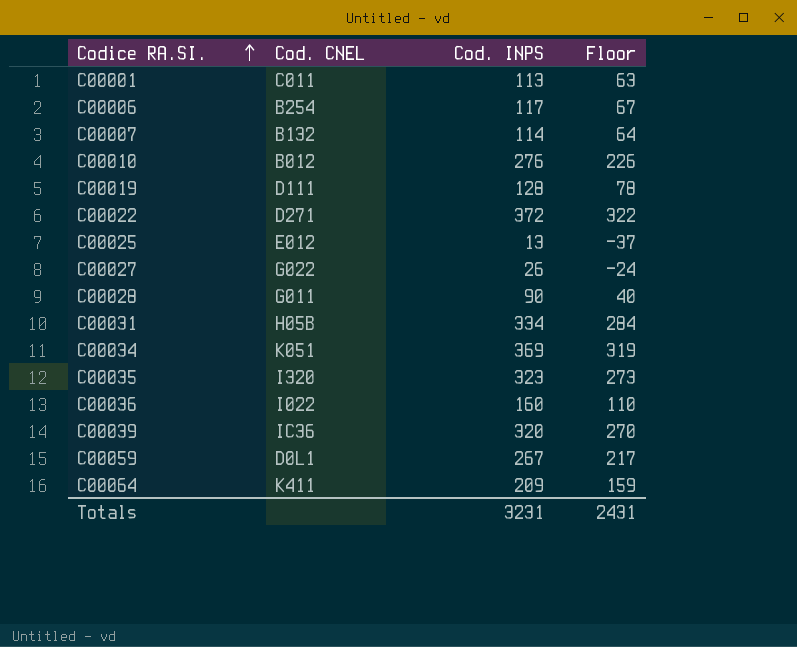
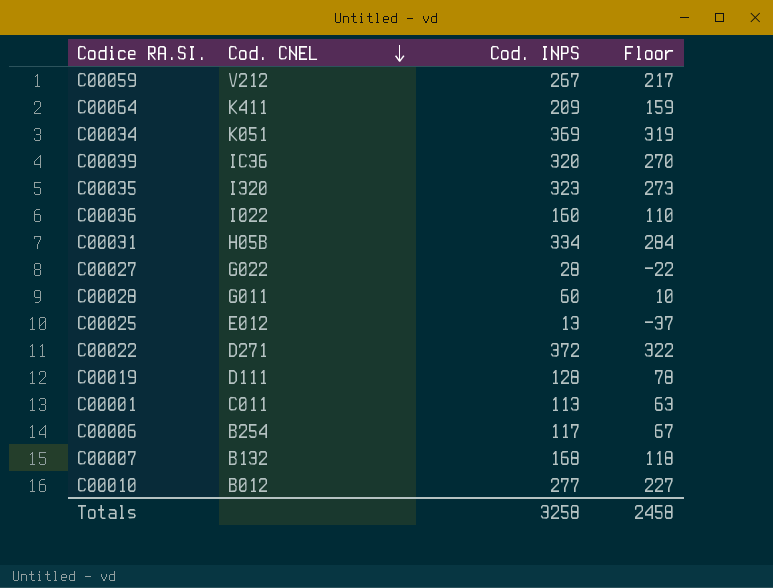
row order: Codice RA.SI. ascending -> Cod. CNEL descending
C00059 | Cod. CNEL: D0L1 -> V212
C00027 | Cod. INPS: 26 -> 28
C00027 | Floor: -24 -> -22
C00028 | Cod. INPS: 90 -> 60
C00028 | Floor: 40 -> 10
C00007 | Cod. INPS: 114 -> 168
C00007 | Floor: 64 -> 118
C00010 | Cod. INPS: 276 -> 277
C00010 | Floor: 226 -> 227
Totals | Cod. INPS: 3231 -> 3258
Totals | Floor: 2431 -> 2458

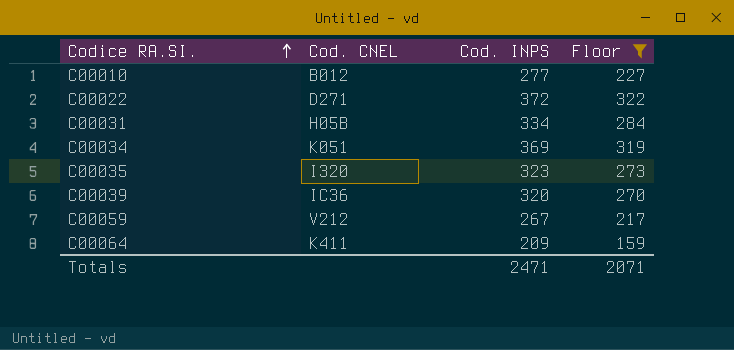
filter: none -> Floor >= 159
row order: Cod. CNEL descending -> Codice RA.SI. ascending
Totals | Cod. INPS: 3258 -> 2471
Totals | Floor: 2458 -> 2071

